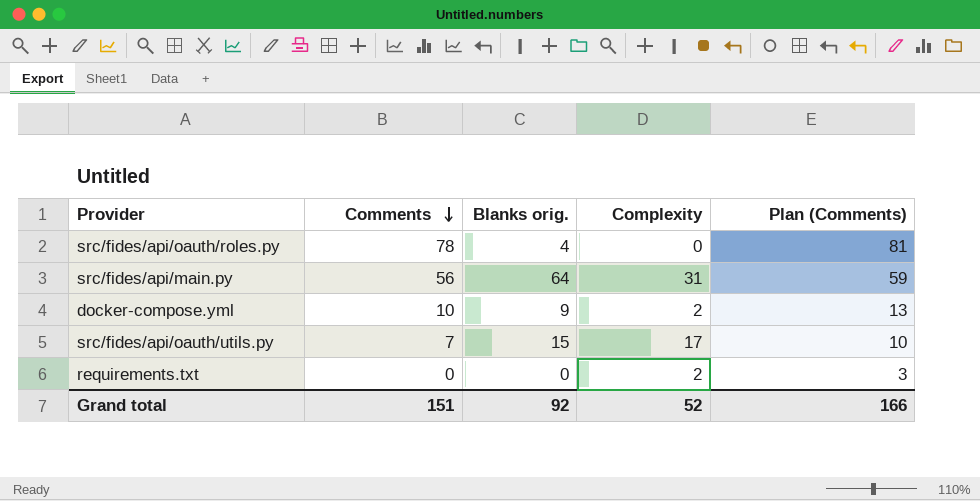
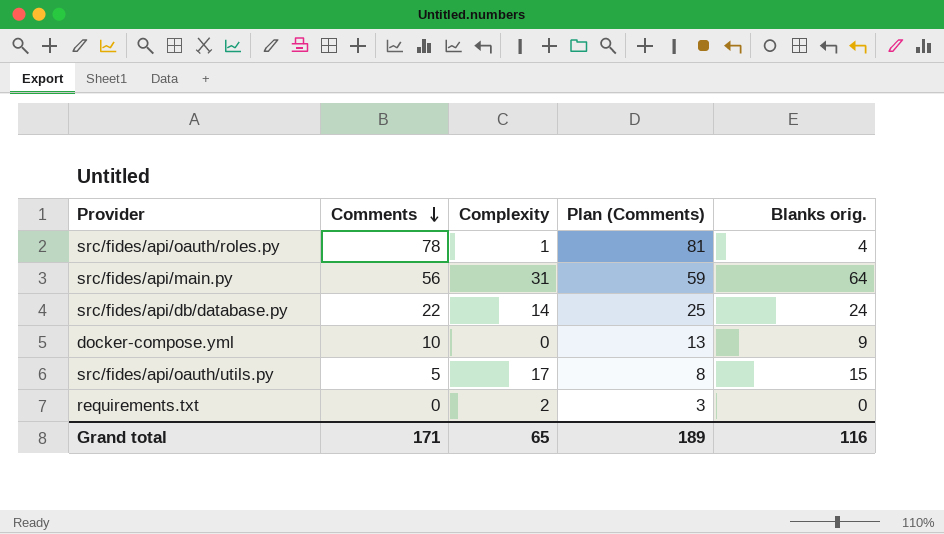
column Blanks orig. | position: 3 -> 5
src/fides/api/oauth/roles.py | Complexity: 0 -> 1
row src/fides/api/db/database.py: none -> 22 | 14 | 25 | 24
docker-compose.yml | Complexity: 2 -> 0
src/fides/api/oauth/utils.py | Comments: 7 -> 5
src/fides/api/oauth/utils.py | Plan (Comments): 10 -> 8
Grand total | Comments: 151 -> 171
Grand total | Complexity: 52 -> 65
Grand total | Plan (Comments): 166 -> 189
Grand total | Blanks orig.: 92 -> 116

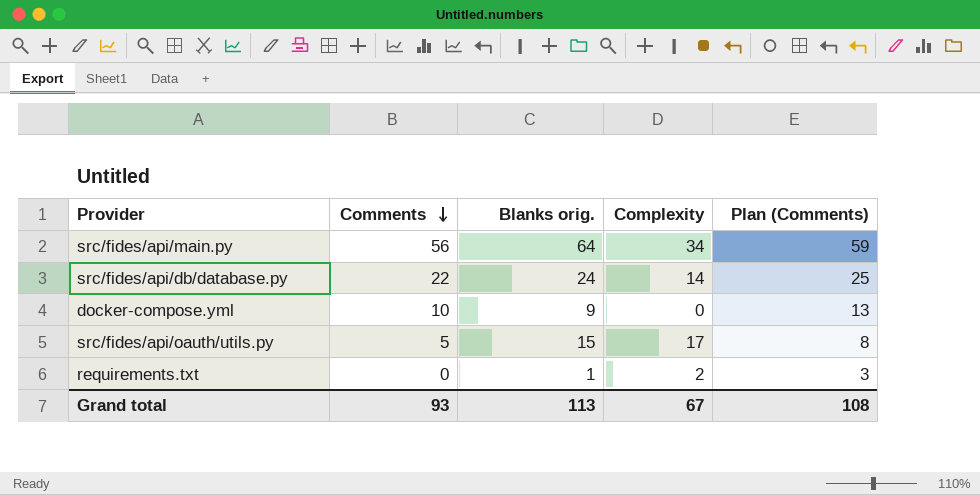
column Blanks orig. | position: 5 -> 3
row src/fides/api/oauth/roles.py: 78 | 1 | 81 | 4 -> none
src/fides/api/main.py | Complexity: 31 -> 34
requirements.txt | Blanks orig.: 0 -> 1
Grand total | Comments: 171 -> 93
Grand total | Blanks orig.: 116 -> 113
Grand total | Complexity: 65 -> 67
Grand total | Plan (Comments): 189 -> 108

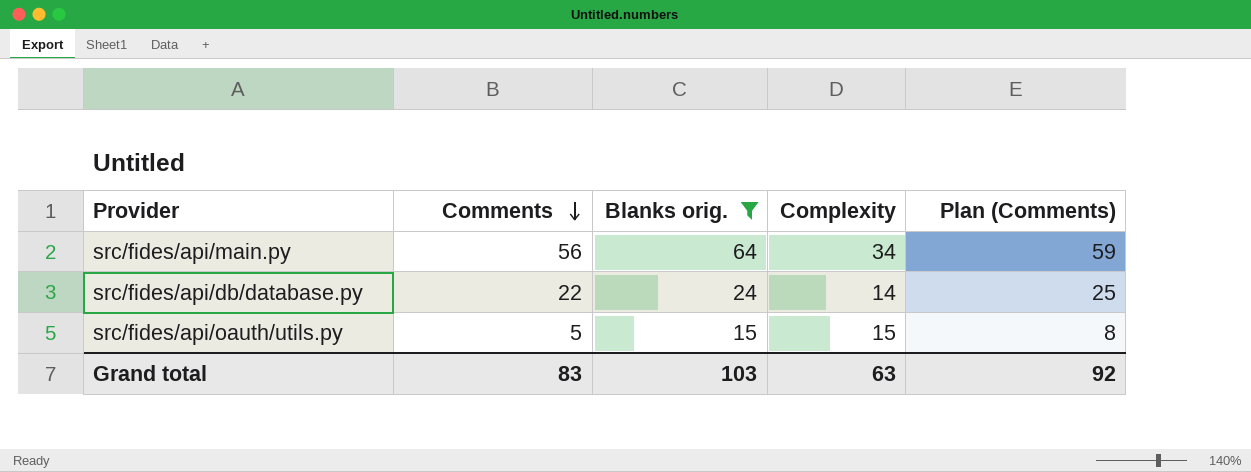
filter: none -> Blanks orig. >= 15
src/fides/api/oauth/utils.py | Complexity: 17 -> 15
Grand total | Comments: 93 -> 83
Grand total | Blanks orig.: 113 -> 103
Grand total | Complexity: 67 -> 63
Grand total | Plan (Comments): 108 -> 92

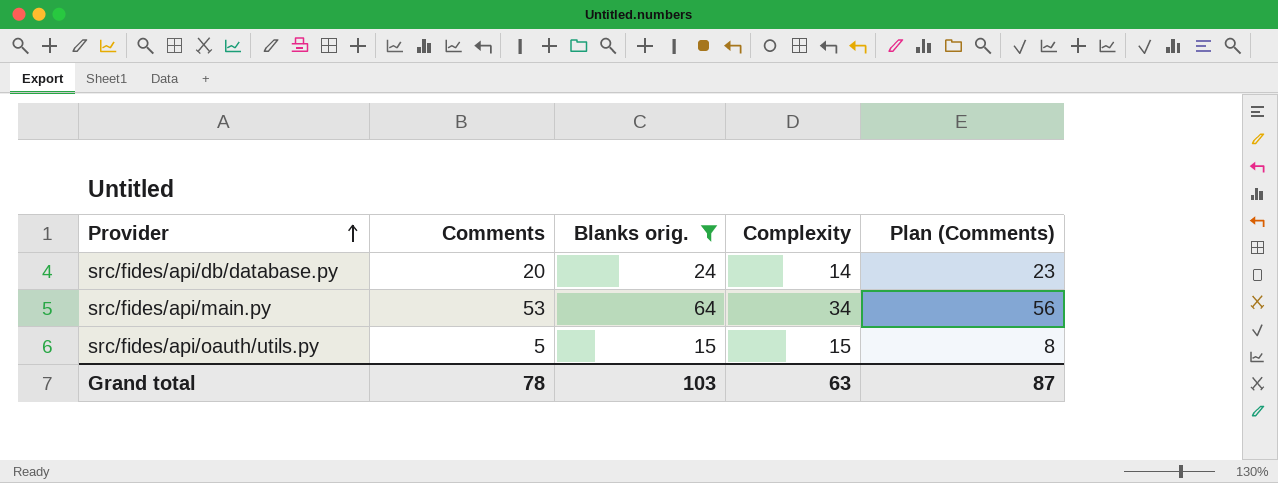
row order: Comments descending -> Provider ascending
src/fides/api/db/database.py | Comments: 22 -> 20
src/fides/api/db/database.py | Plan (Comments): 25 -> 23
src/fides/api/main.py | Comments: 56 -> 53
src/fides/api/main.py | Plan (Comments): 59 -> 56
Grand total | Comments: 83 -> 78
Grand total | Plan (Comments): 92 -> 87

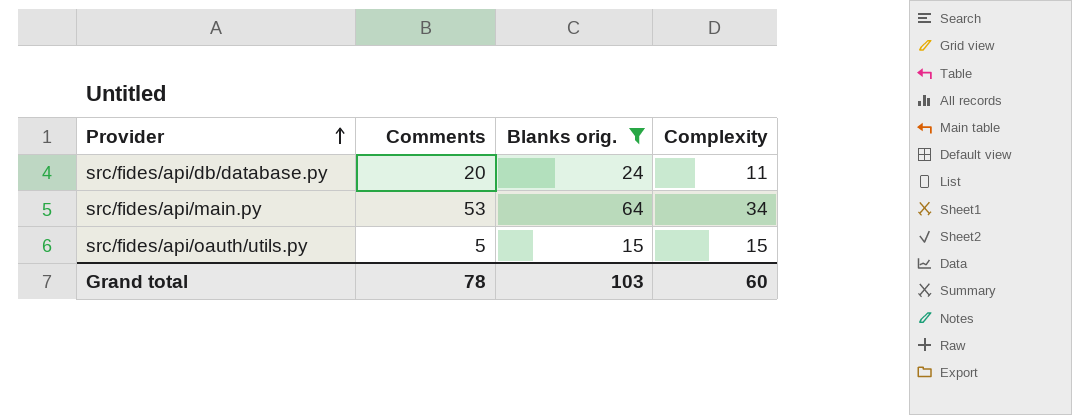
column Plan (Comments) | formula: [Comments] + 3 -> none
src/fides/api/db/database.py | Complexity: 14 -> 11
Grand total | Complexity: 63 -> 60

